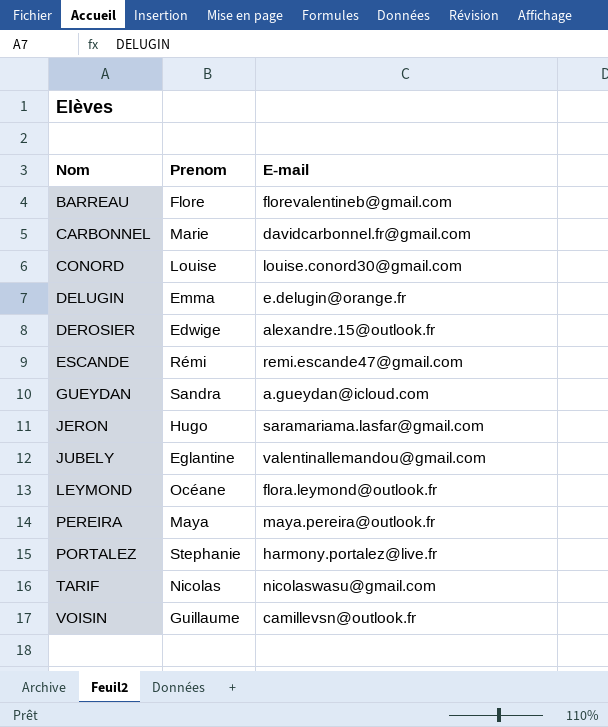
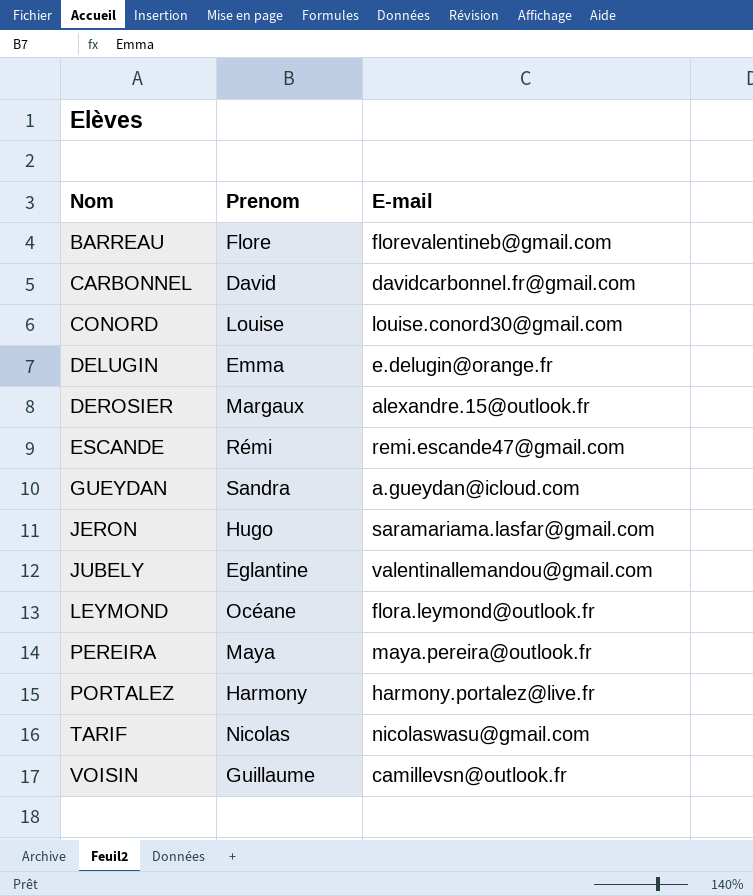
CARBONNEL | Prenom: Marie -> David
DEROSIER | Prenom: Edwige -> Margaux
PORTALEZ | Prenom: Stephanie -> Harmony

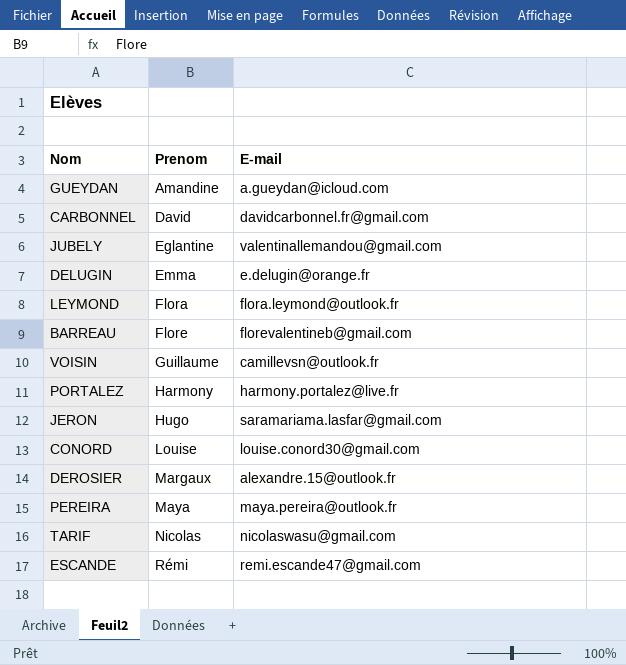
row order: Nom ascending -> Prenom ascending
GUEYDAN | Prenom: Sandra -> Amandine
LEYMOND | Prenom: Océane -> Flora

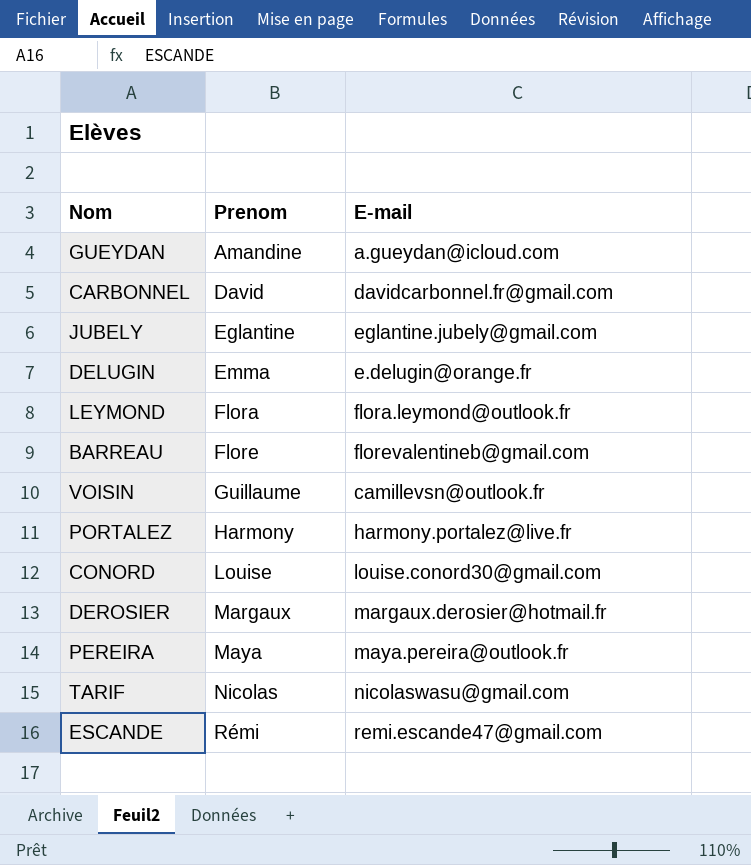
row JERON: Hugo | saramariama.lasfar@gmail.com -> none
JUBELY | E-mail: valentinallemandou@gmail.com -> eglantine.jubely@gmail.com
DEROSIER | E-mail: alexandre.15@outlook.fr -> margaux.derosier@hotmail.fr

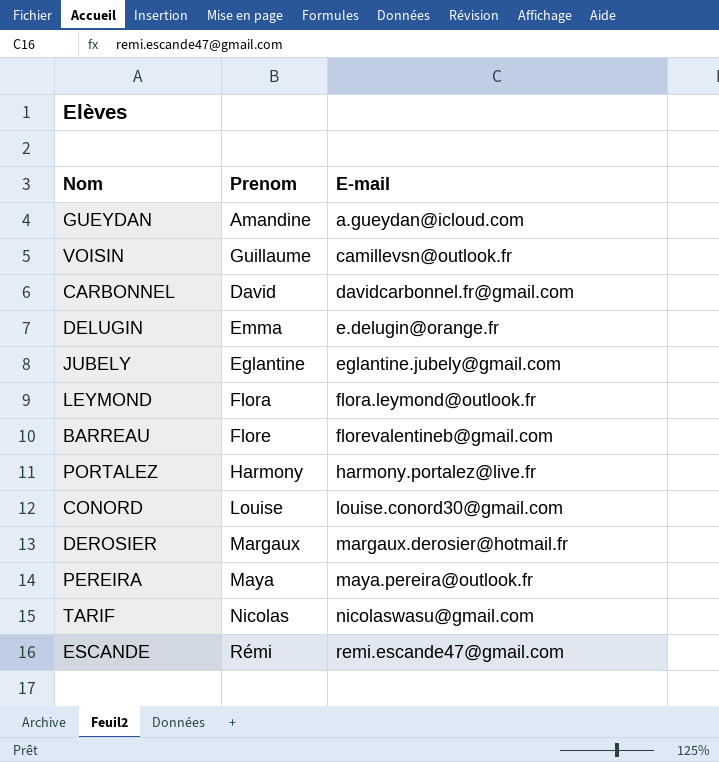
row order: Prenom ascending -> E-mail ascending

